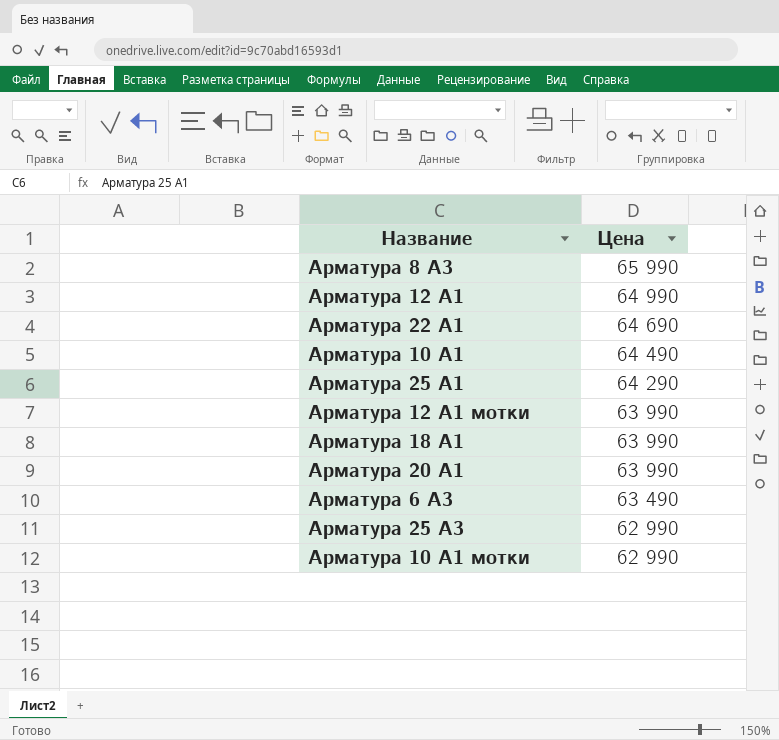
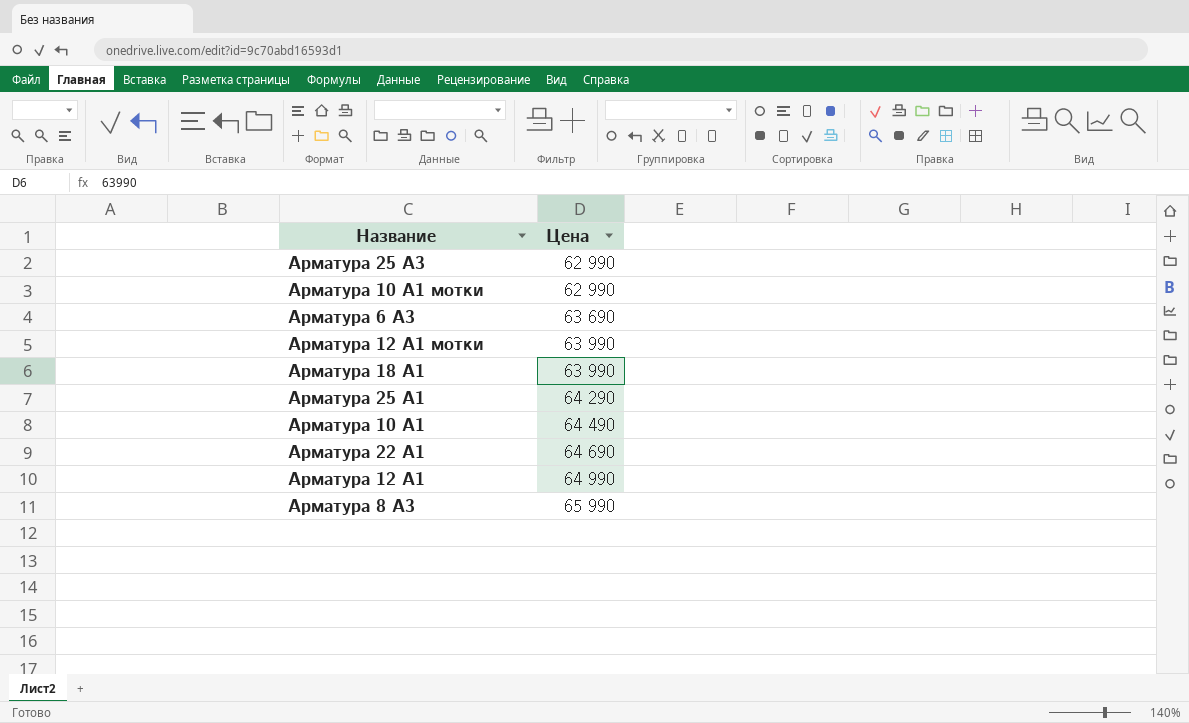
row order: Цена descending -> Цена ascending
row Арматура 20 А1: 63 990 -> none
Арматура 6 А3 | Цена: 63 490 -> 63 690

